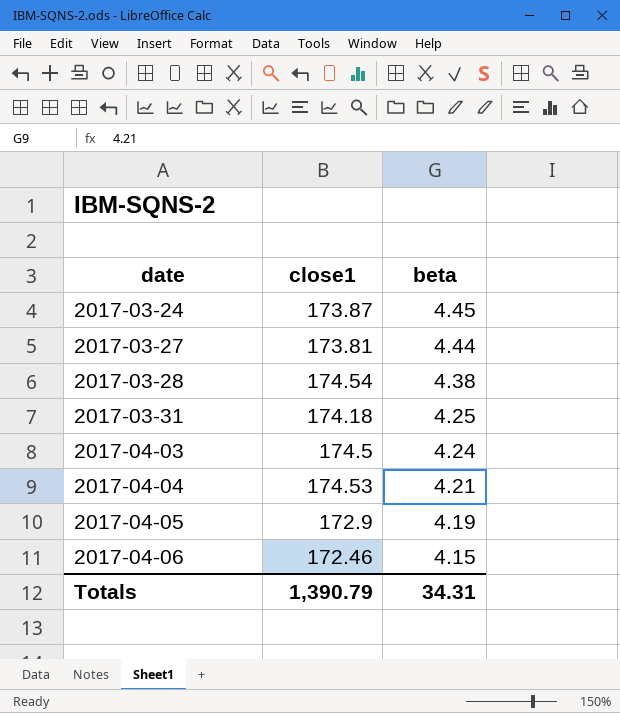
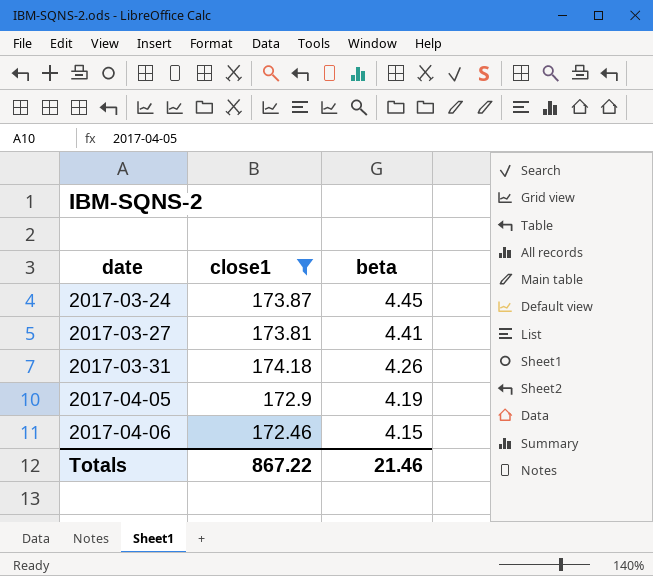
filter: none -> close1 <= 174.18
2017-03-27 | beta: 4.44 -> 4.41
2017-03-31 | beta: 4.25 -> 4.26
Totals | close1: 1,390.79 -> 867.22
Totals | beta: 34.31 -> 21.46

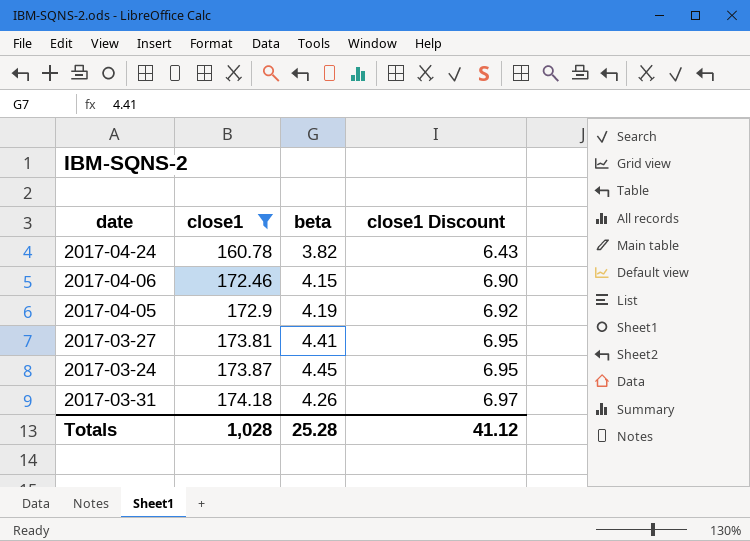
row order: date ascending -> close1 ascending
column close1 Discount | formula: none -> [close1] * 0.04
row 2017-04-24: none -> 160.78 | 3.82 | 6.43
Totals | close1: 867.22 -> 1,028
Totals | beta: 21.46 -> 25.28

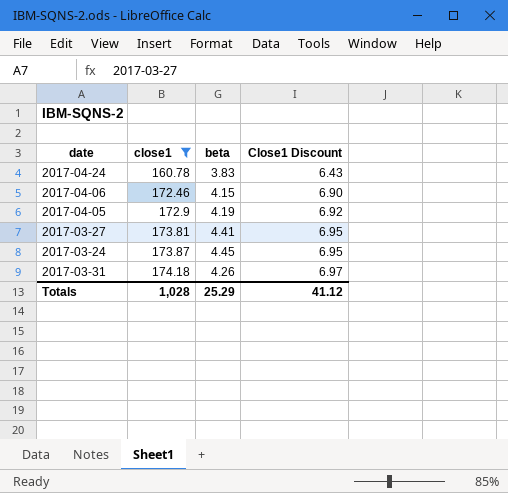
column name: close1 Discount -> Close1 Discount
2017-04-24 | beta: 3.82 -> 3.83
Totals | beta: 25.28 -> 25.29

